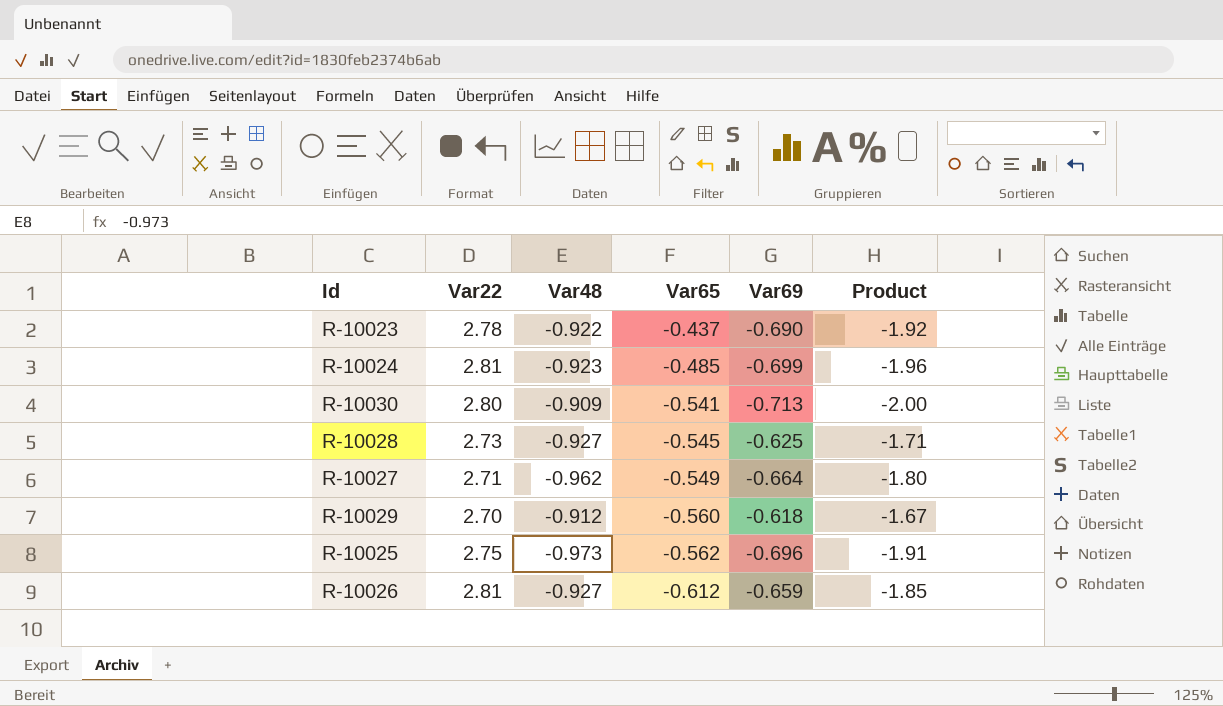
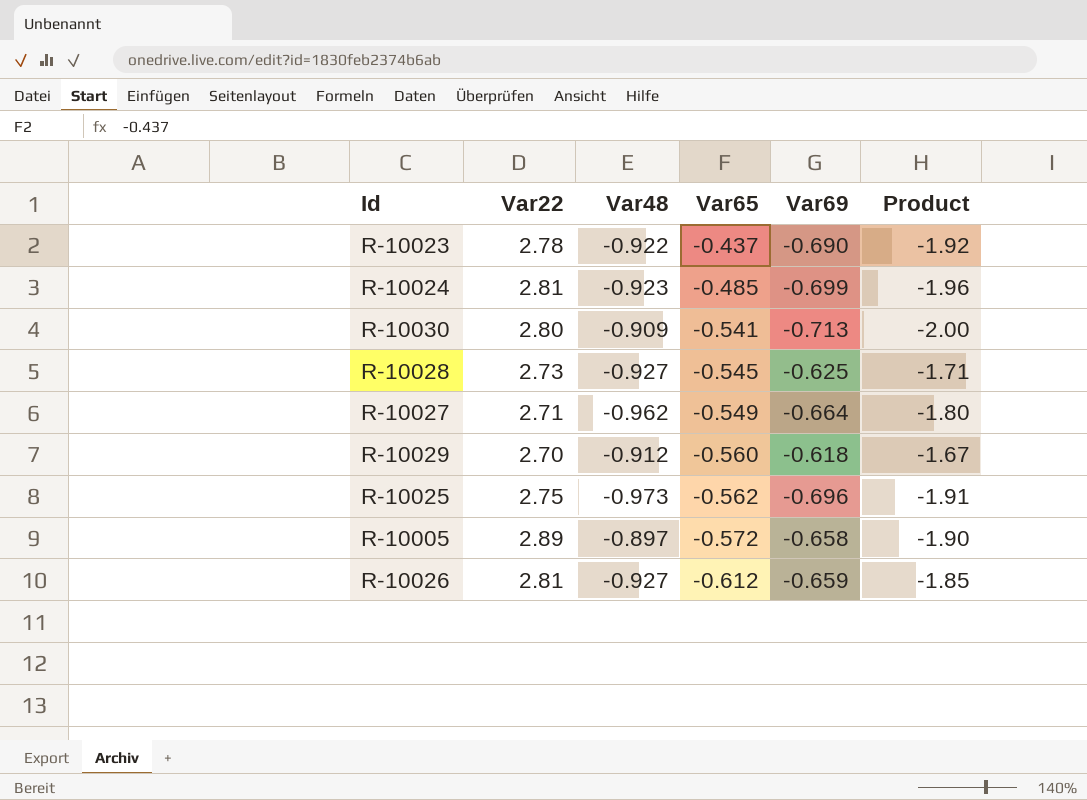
row R-10005: none -> 2.89 | -0.897 | -0.572 | -0.658 | -1.90

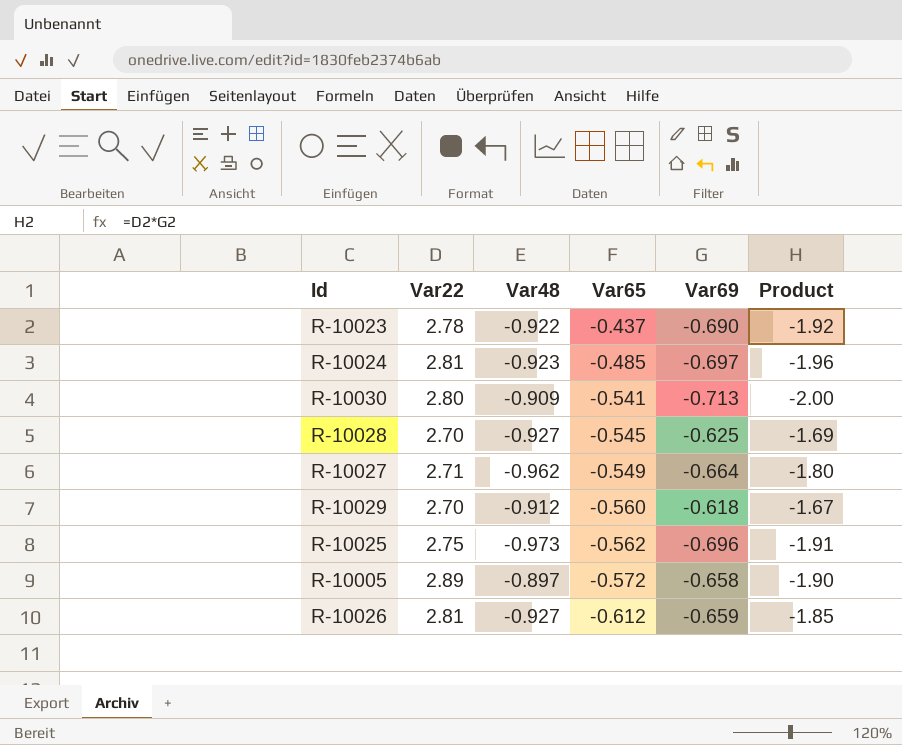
R-10024 | Var69: -0.699 -> -0.697
R-10028 | Var22: 2.73 -> 2.70
R-10028 | Product: -1.71 -> -1.69

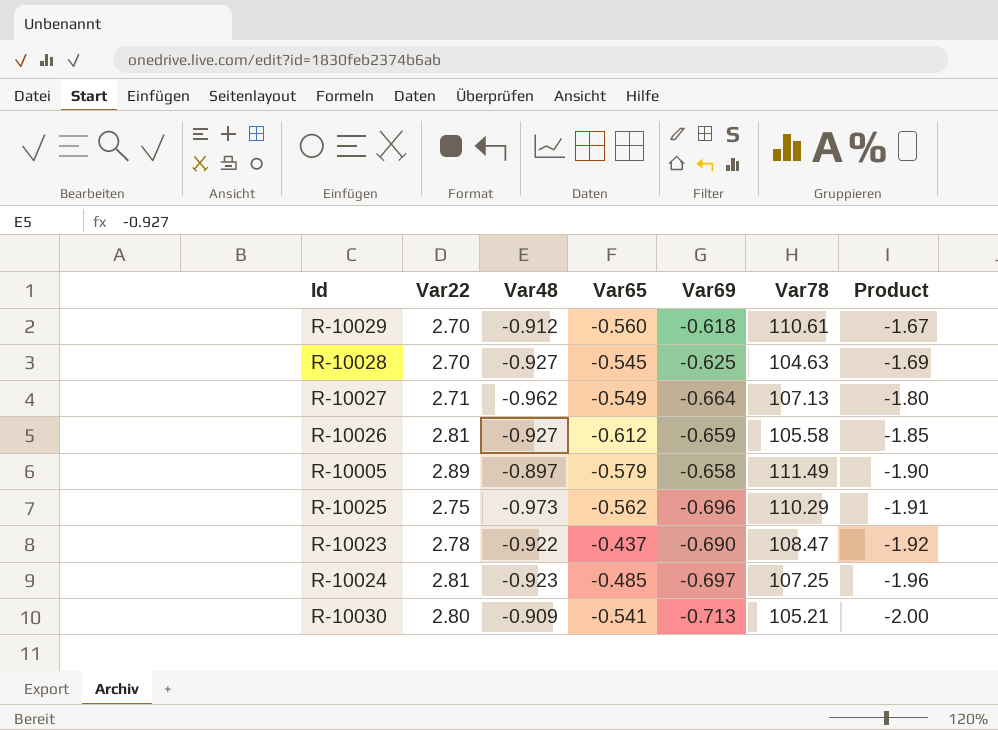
row order: Var65 descending -> Product descending
column Var78 | position: none -> 6
R-10005 | Var65: -0.572 -> -0.579

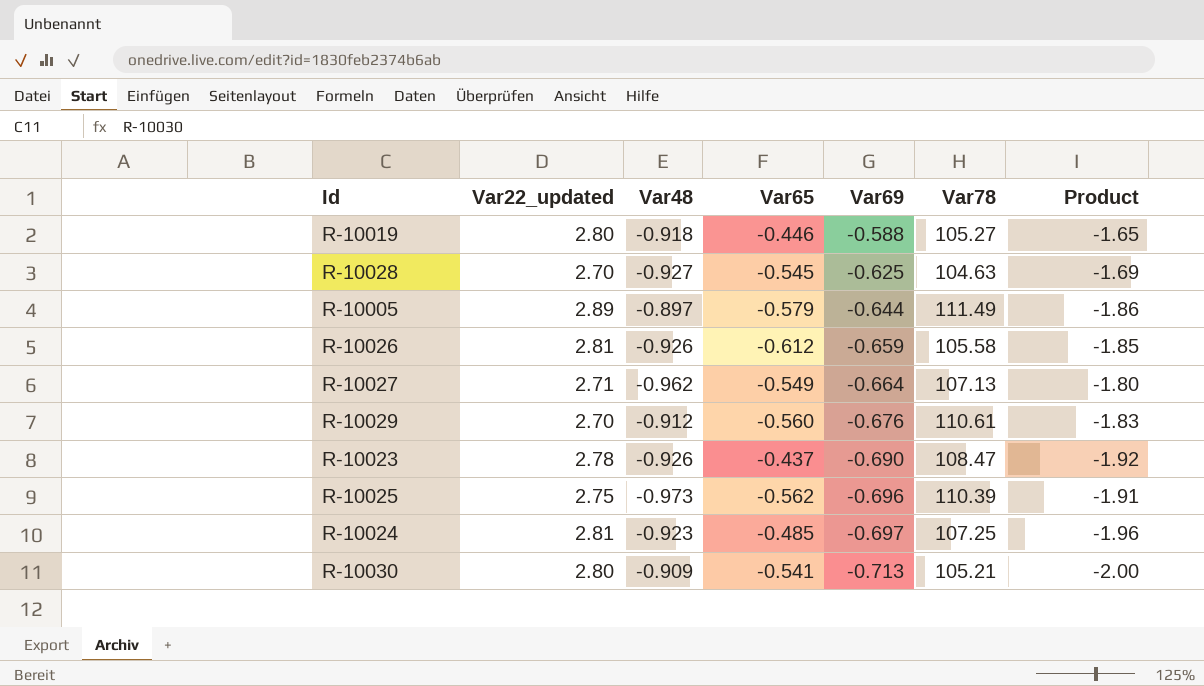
row order: Product descending -> Var69 descending
column name: Var22 -> Var22_updated
row R-10019: none -> 2.80 | -0.918 | -0.446 | -0.588 | 105.27 | -1.65
R-10005 | Var69: -0.658 -> -0.644
R-10005 | Product: -1.90 -> -1.86
R-10026 | Var48: -0.927 -> -0.926
R-10029 | Var69: -0.618 -> -0.676
R-10029 | Product: -1.67 -> -1.83
R-10023 | Var48: -0.922 -> -0.926
R-10025 | Var78: 110.29 -> 110.39

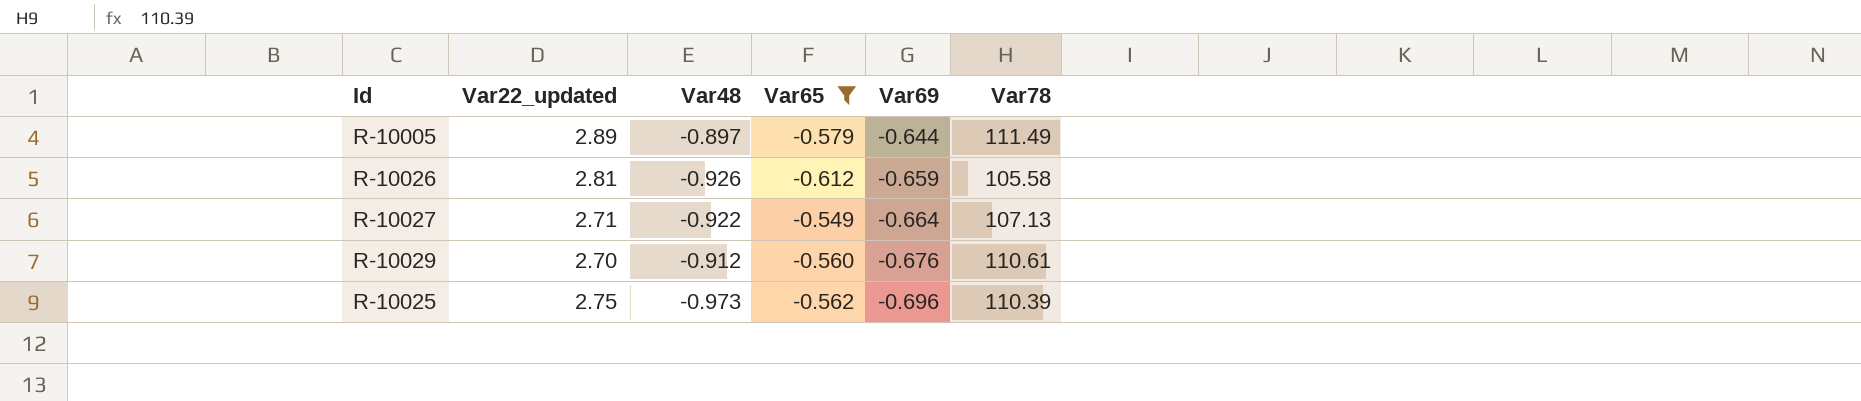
filter: none -> Var65 <= -0.549
column Product | formula: [Var22_updated] * [Var69] -> none
R-10027 | Var48: -0.962 -> -0.922

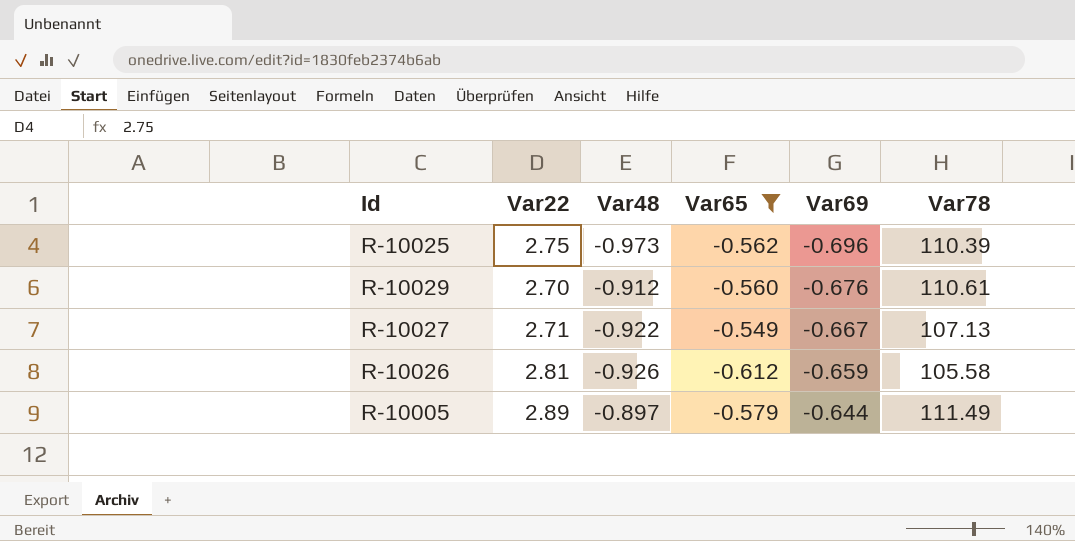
row order: Var69 descending -> Var69 ascending
column name: Var22_updated -> Var22
R-10027 | Var69: -0.664 -> -0.667

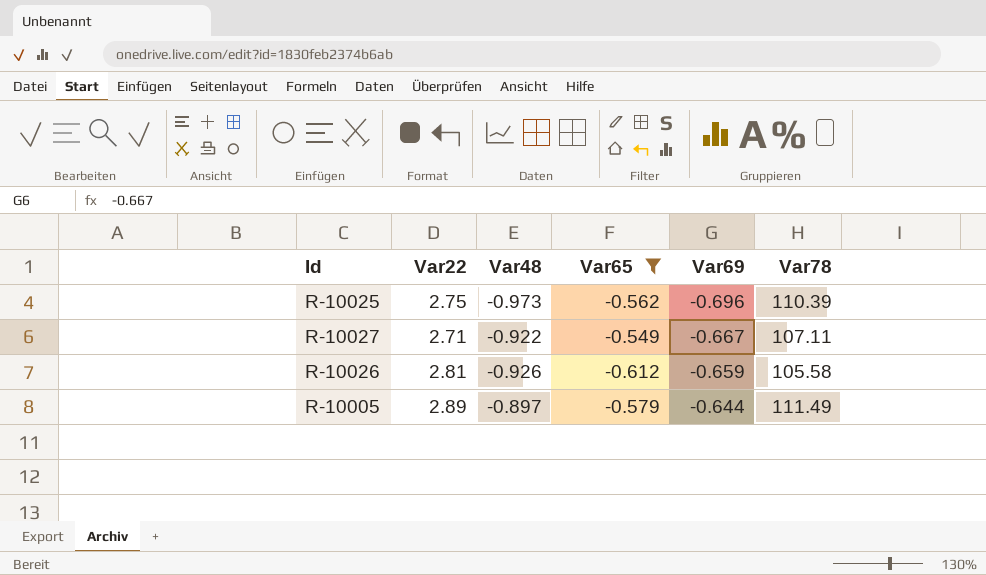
row R-10029: 2.70 | -0.912 | -0.560 | -0.676 | 110.61 -> none
R-10027 | Var78: 107.13 -> 107.11

